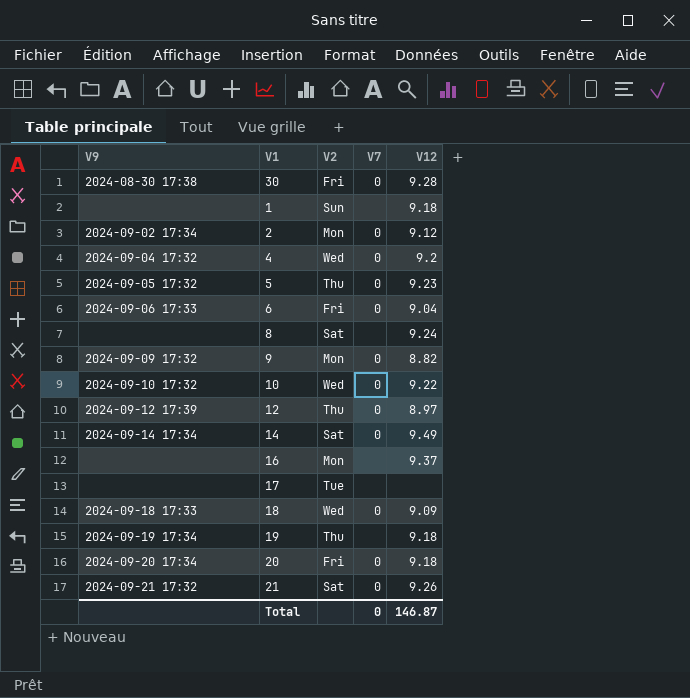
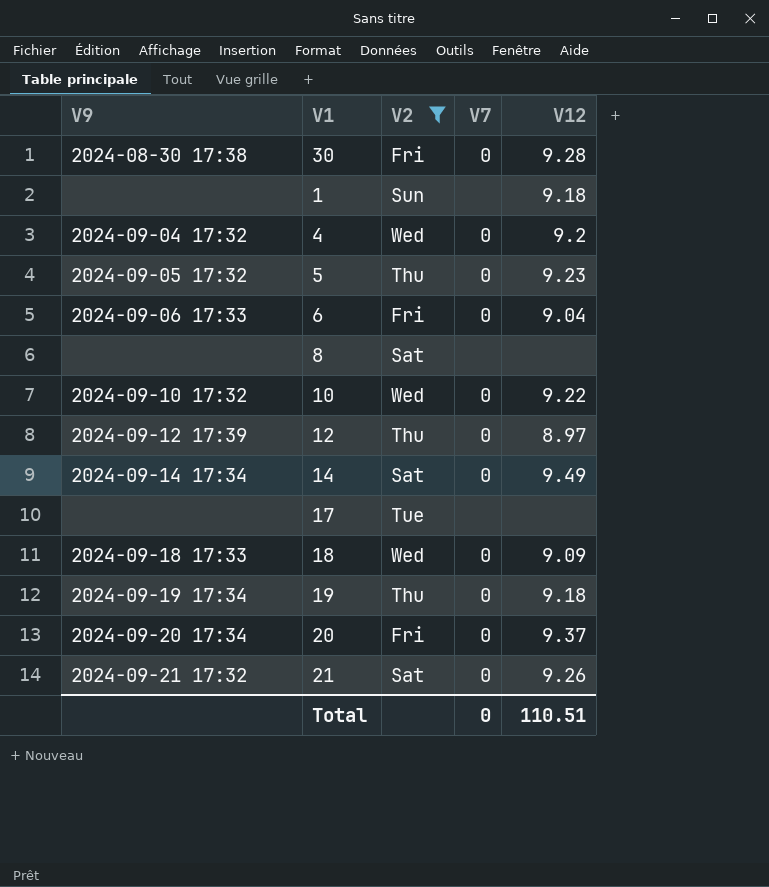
filter: none -> V2 != Mon
8 | V12: 9.24 -> none
19 | V7: none -> 0
20 | V12: 9.18 -> 9.37
Total | V12: 146.87 -> 110.51

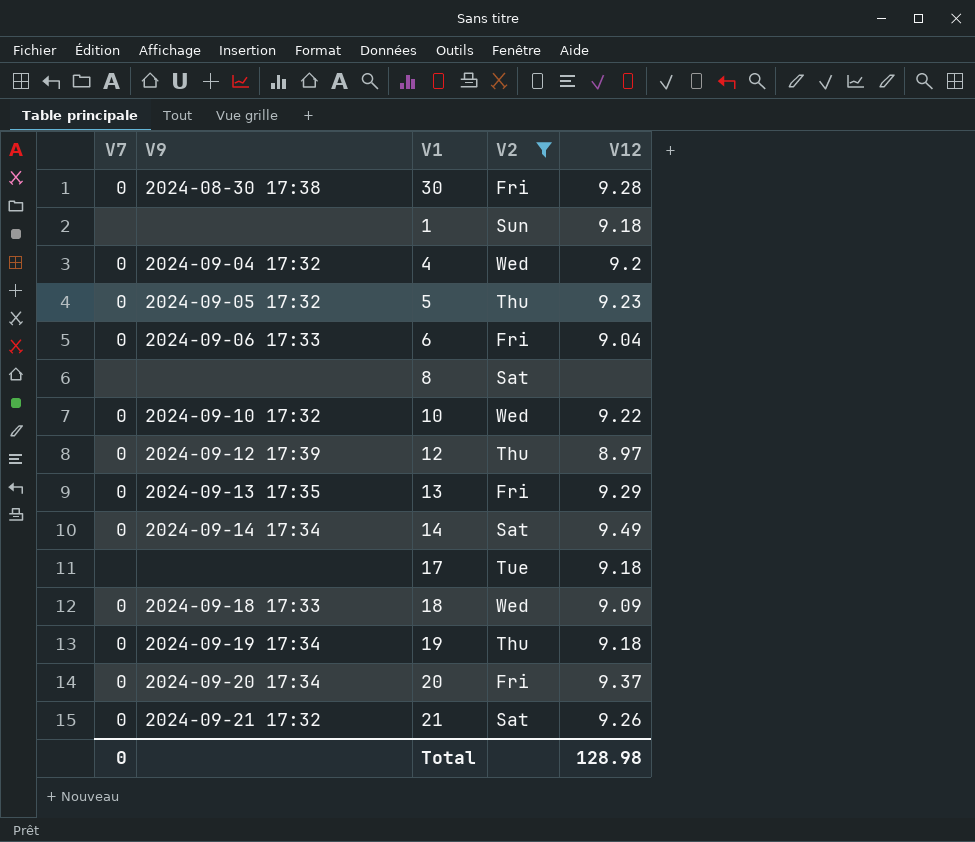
column V7 | position: 4 -> 1
row 13: none -> 0 | 2024-09-13 17:35 | Fri | 9.29
17 | V12: none -> 9.18
Total | V12: 110.51 -> 128.98

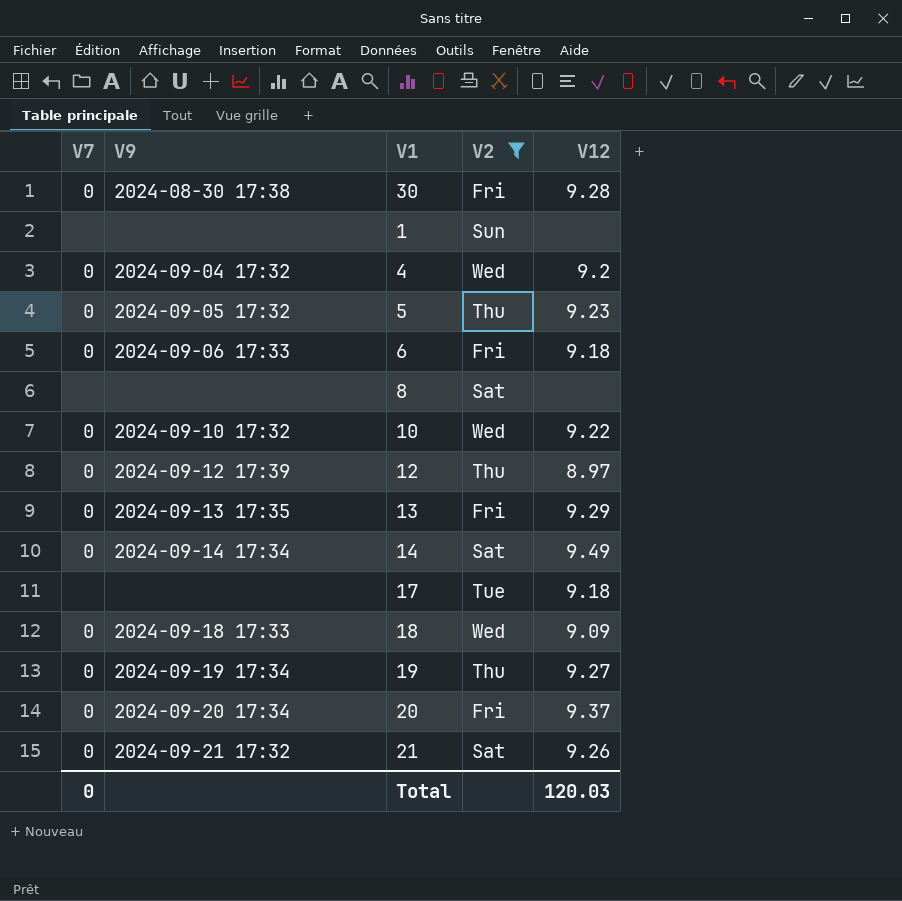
1 | V12: 9.18 -> none
6 | V12: 9.04 -> 9.18
19 | V12: 9.18 -> 9.27
Total | V12: 128.98 -> 120.03

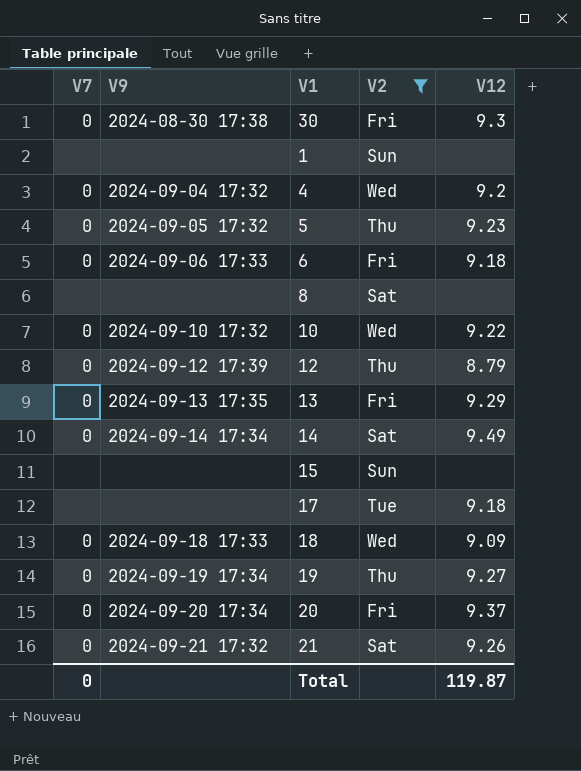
30 | V12: 9.28 -> 9.3
12 | V12: 8.97 -> 8.79
row 15: none -> none | none | Sun | none
Total | V12: 120.03 -> 119.87

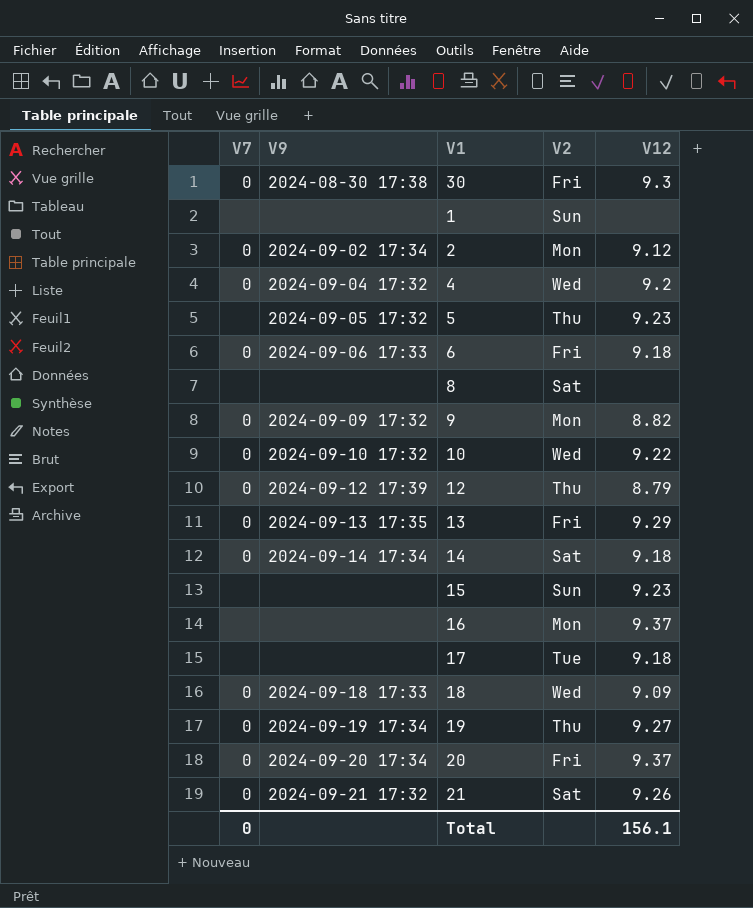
filter: V2 != Mon -> none
5 | V7: 0 -> none
14 | V12: 9.49 -> 9.18
15 | V12: none -> 9.23
Total | V12: 119.87 -> 156.1

